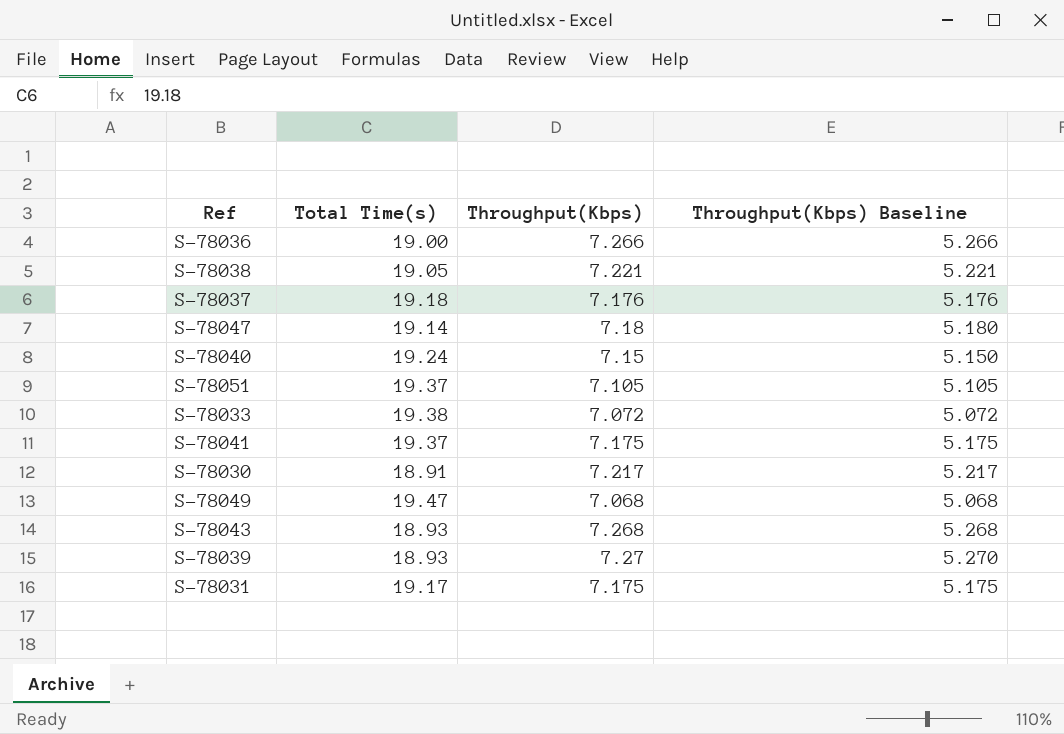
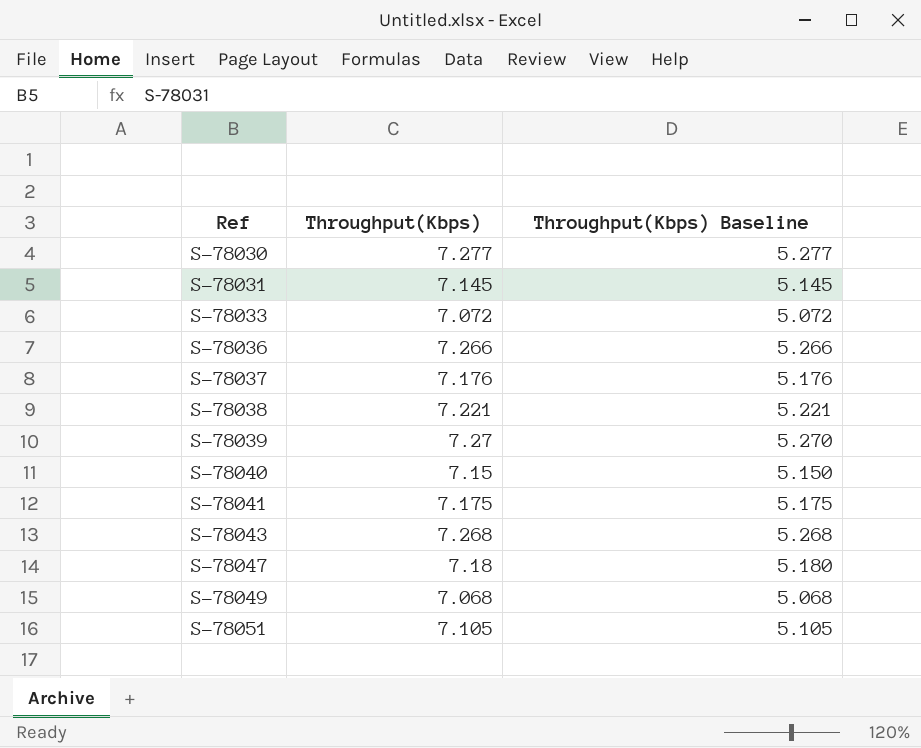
row order: none -> Ref ascending
column Total Time(s) | position: 2 -> none
S-78030 | Throughput(Kbps): 7.217 -> 7.277
S-78030 | Throughput(Kbps) Baseline: 5.217 -> 5.277
S-78031 | Throughput(Kbps): 7.175 -> 7.145
S-78031 | Throughput(Kbps) Baseline: 5.175 -> 5.145

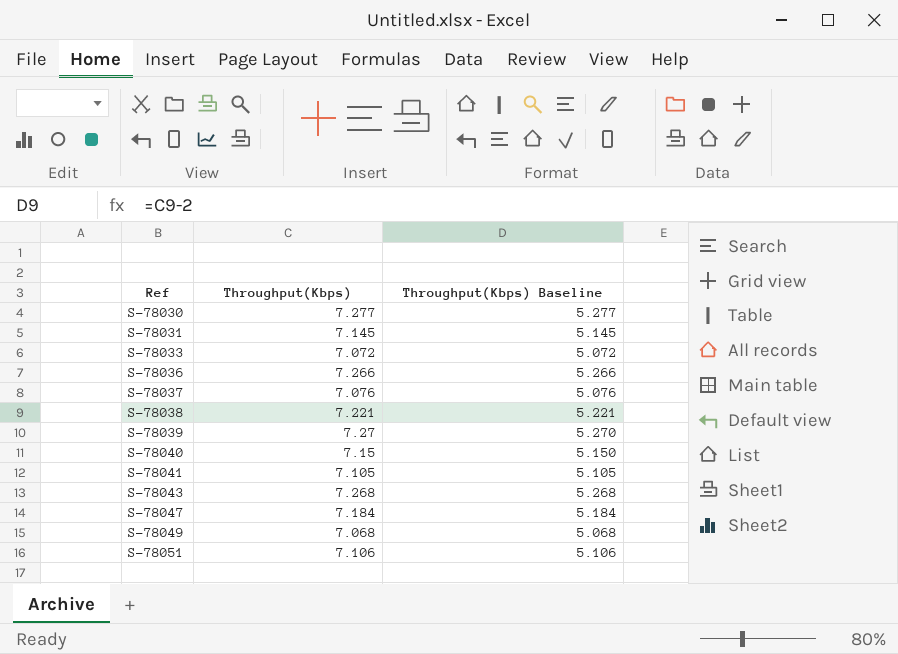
S-78037 | Throughput(Kbps): 7.176 -> 7.076
S-78037 | Throughput(Kbps) Baseline: 5.176 -> 5.076
S-78041 | Throughput(Kbps): 7.175 -> 7.105
S-78041 | Throughput(Kbps) Baseline: 5.175 -> 5.105
S-78047 | Throughput(Kbps): 7.18 -> 7.184
S-78047 | Throughput(Kbps) Baseline: 5.180 -> 5.184
S-78051 | Throughput(Kbps): 7.105 -> 7.106
S-78051 | Throughput(Kbps) Baseline: 5.105 -> 5.106

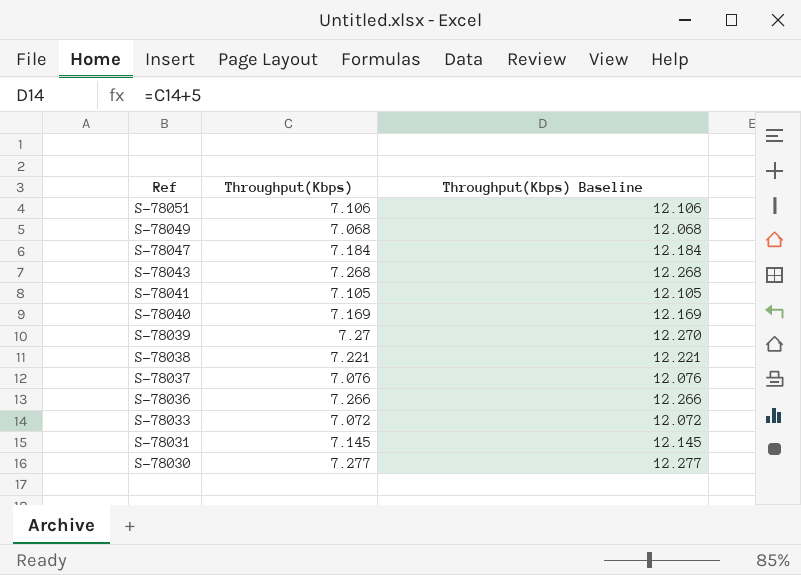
row order: Ref ascending -> Ref descending
column Throughput(Kbps) Baseline | formula: [Throughput(Kbps)] - 2 -> [Throughput(Kbps)] + 5
S-78040 | Throughput(Kbps): 7.15 -> 7.169

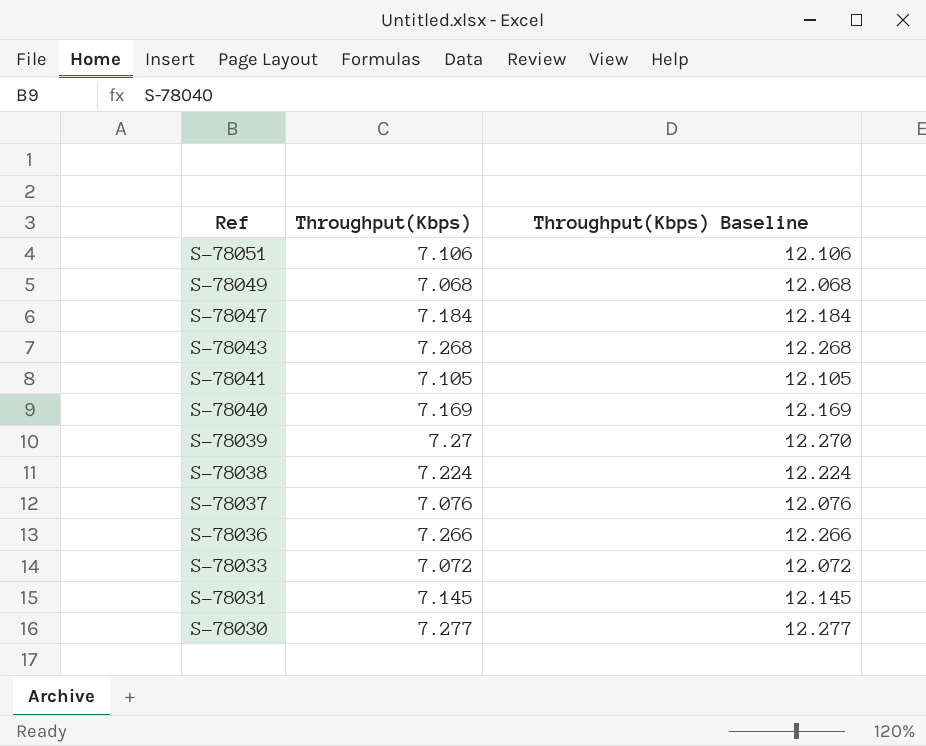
S-78038 | Throughput(Kbps): 7.221 -> 7.224
S-78038 | Throughput(Kbps) Baseline: 12.221 -> 12.224

